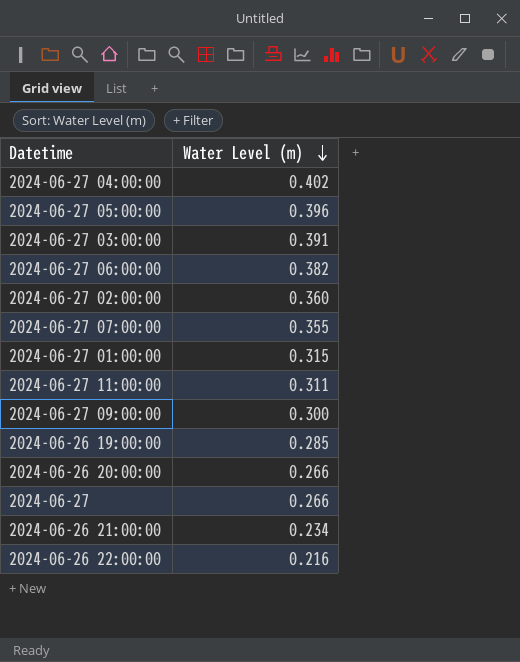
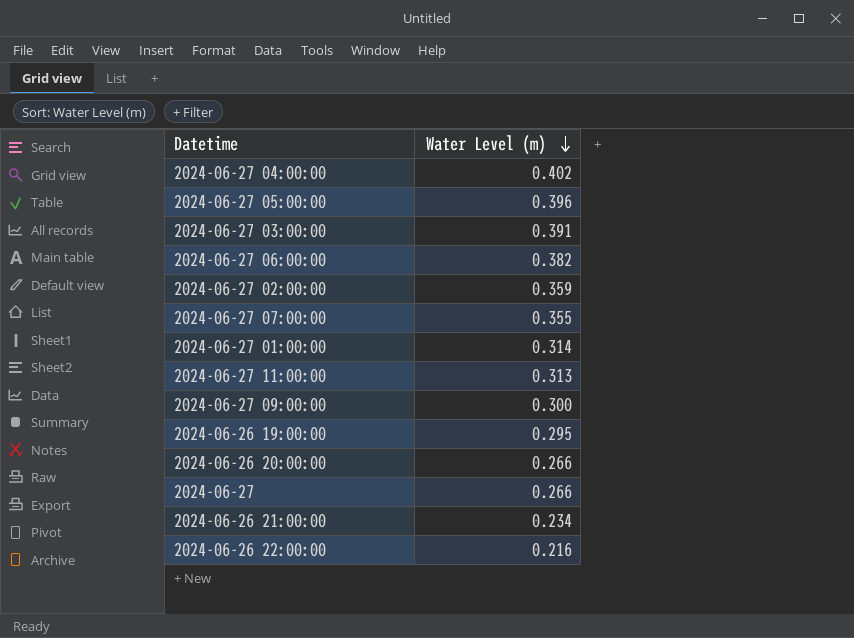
2024-06-27 02:00:00 | Water Level (m): 0.360 -> 0.359
2024-06-27 01:00:00 | Water Level (m): 0.315 -> 0.314
2024-06-27 11:00:00 | Water Level (m): 0.311 -> 0.313
2024-06-26 19:00:00 | Water Level (m): 0.285 -> 0.295

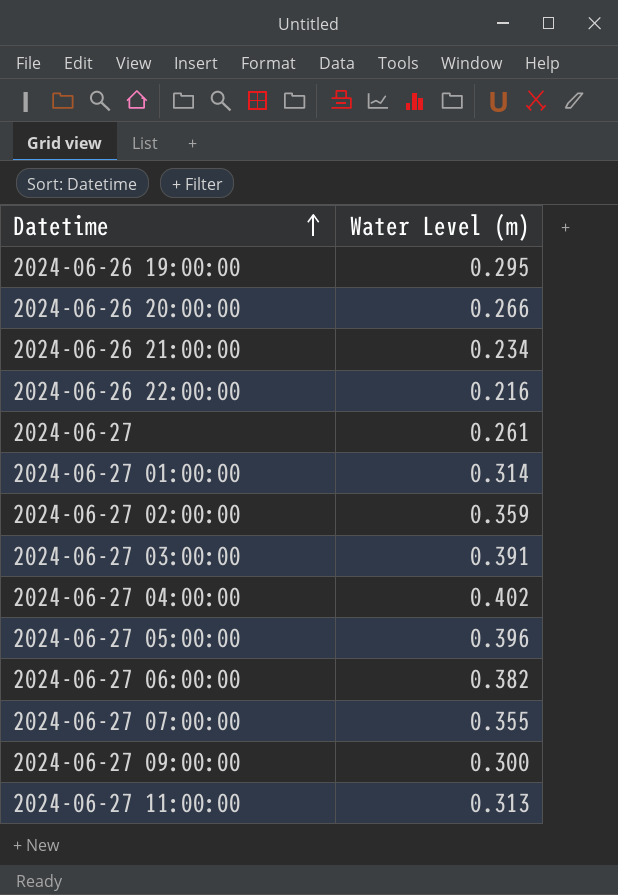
row order: Water Level (m) descending -> Datetime ascending
2024-06-27 | Water Level (m): 0.266 -> 0.261

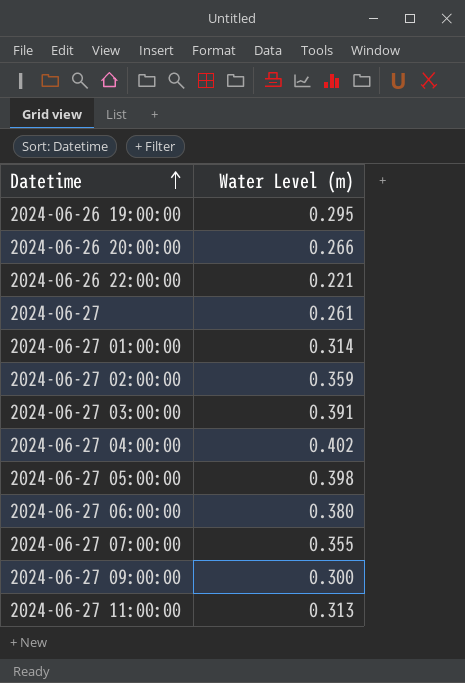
row 2024-06-26 21:00:00: 0.234 -> none
2024-06-26 22:00:00 | Water Level (m): 0.216 -> 0.221
2024-06-27 05:00:00 | Water Level (m): 0.396 -> 0.398
2024-06-27 06:00:00 | Water Level (m): 0.382 -> 0.380

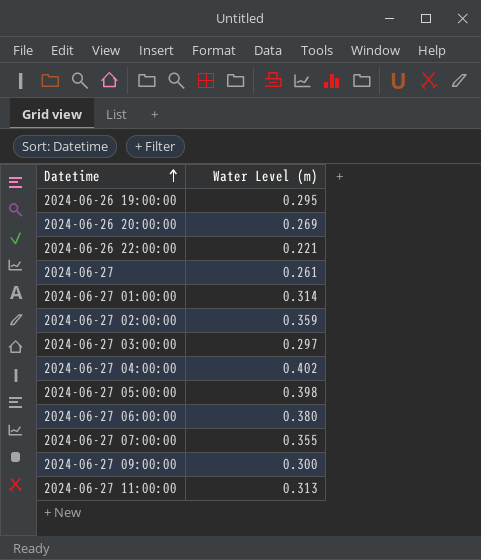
2024-06-26 20:00:00 | Water Level (m): 0.266 -> 0.269
2024-06-27 03:00:00 | Water Level (m): 0.391 -> 0.297

